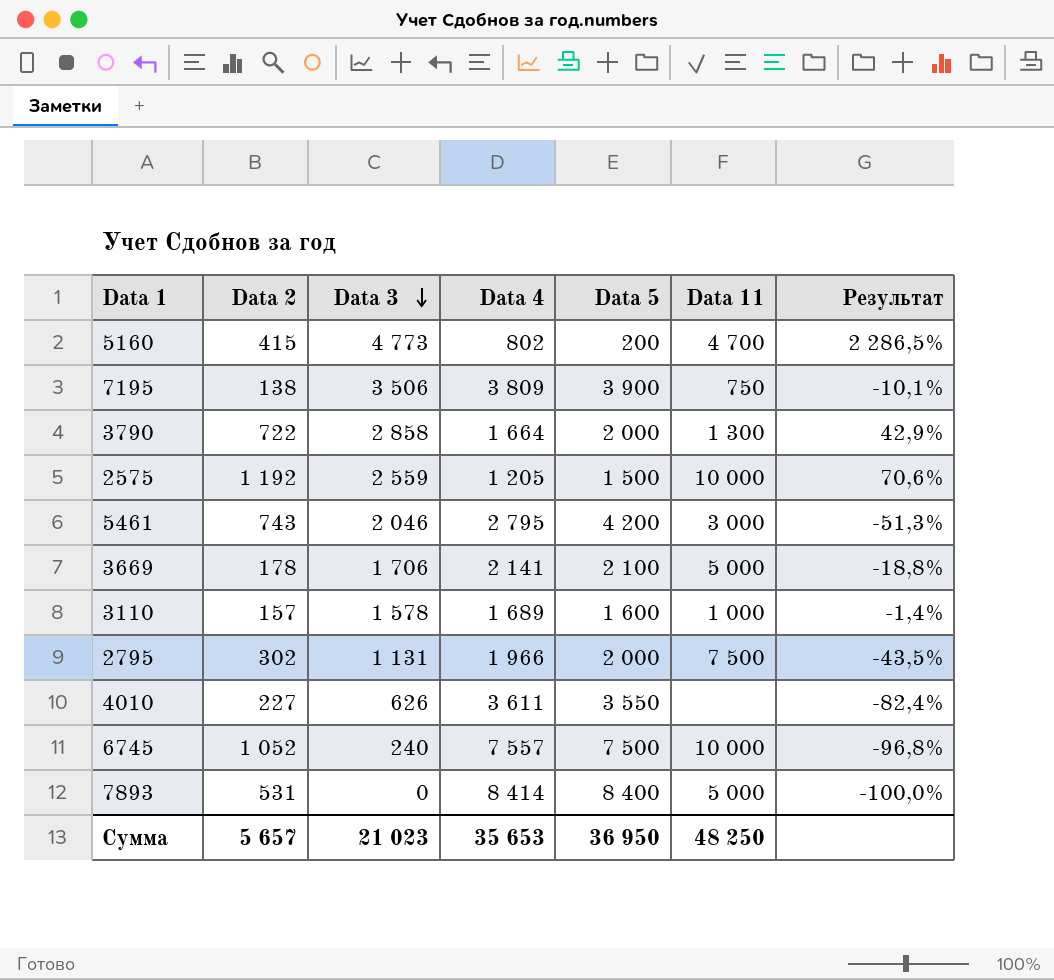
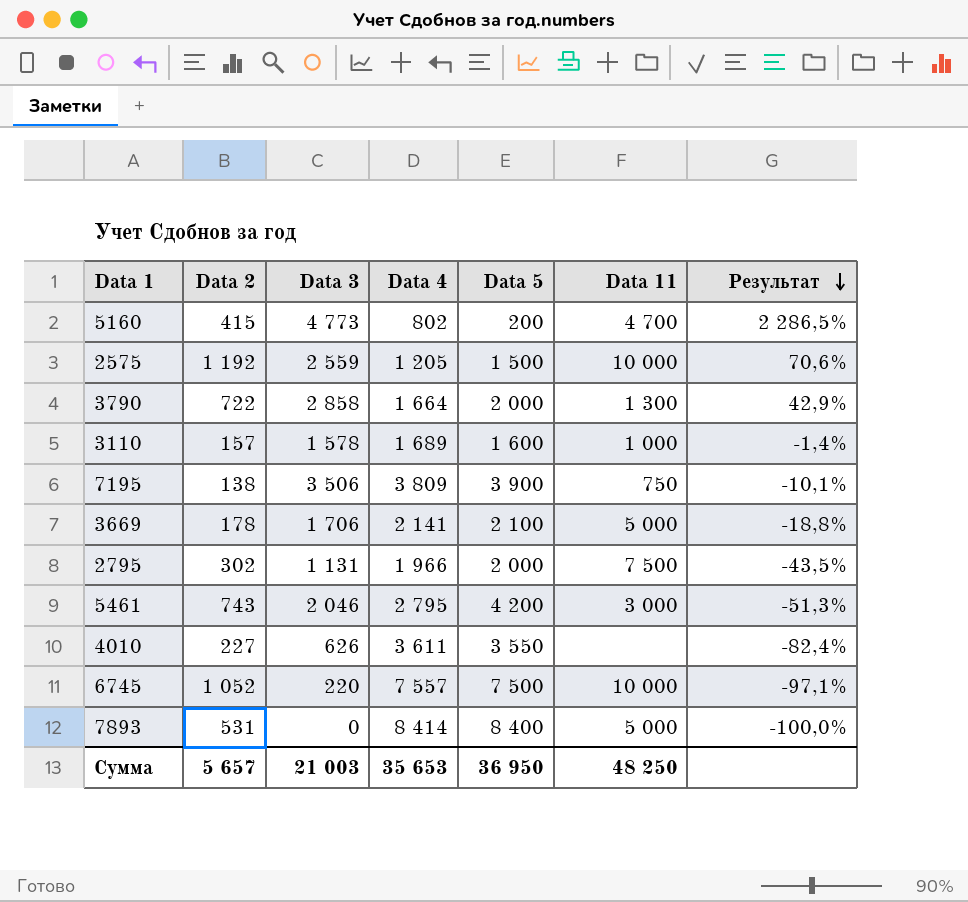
row order: Data 3 descending -> Результат descending
6745 | Data 3: 240 -> 220
6745 | Результат: -96,8% -> -97,1%
Сумма | Data 3: 21 023 -> 21 003

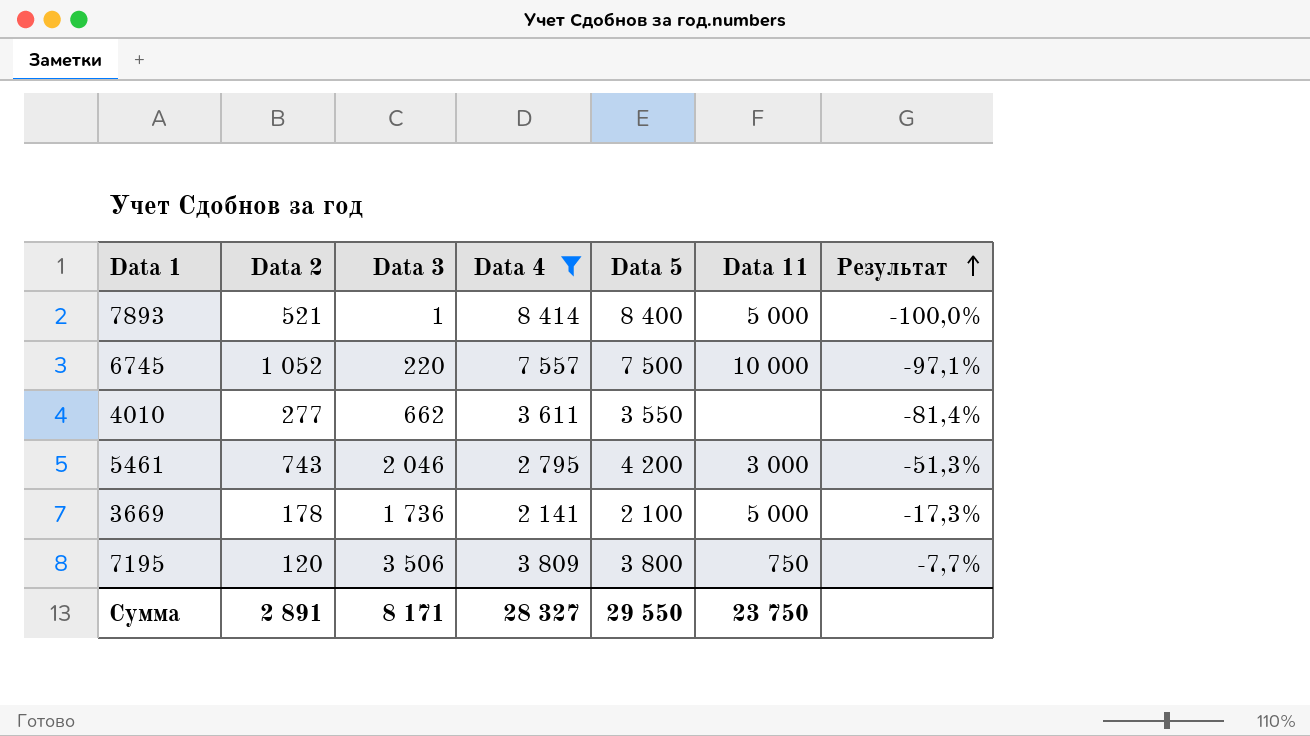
filter: none -> Data 4 >= 2 141
row order: Результат descending -> Результат ascending
7893 | Data 2: 531 -> 521
7893 | Data 3: 0 -> 1
4010 | Data 2: 227 -> 277
4010 | Data 3: 626 -> 662
4010 | Результат: -82,4% -> -81,4%
3669 | Data 3: 1 706 -> 1 736
3669 | Результат: -18,8% -> -17,3%
7195 | Data 2: 138 -> 120
7195 | Data 5: 3 900 -> 3 800
7195 | Результат: -10,1% -> -7,7%
Сумма | Data 2: 5 657 -> 2 891
Сумма | Data 3: 21 003 -> 8 171
Сумма | Data 4: 35 653 -> 28 327
Сумма | Data 5: 36 950 -> 29 550
Сумма | Data 11: 48 250 -> 23 750

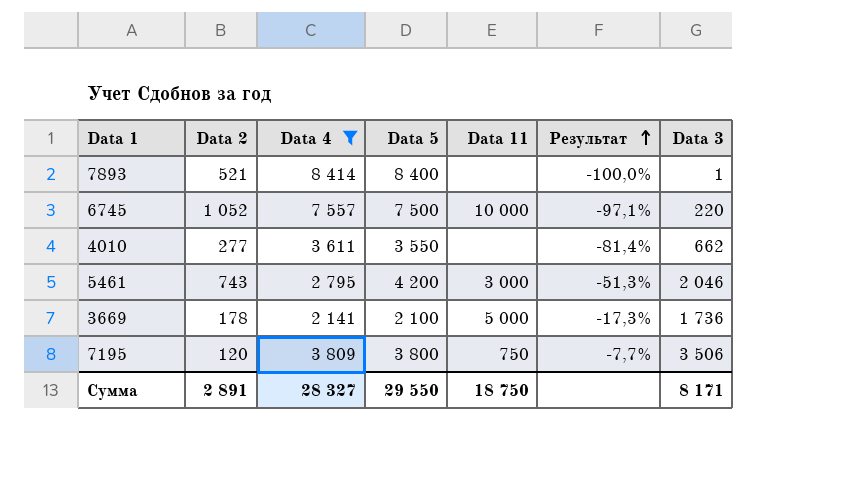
column Data 3 | position: 3 -> 7
7893 | Data 11: 5 000 -> none
Сумма | Data 11: 23 750 -> 18 750

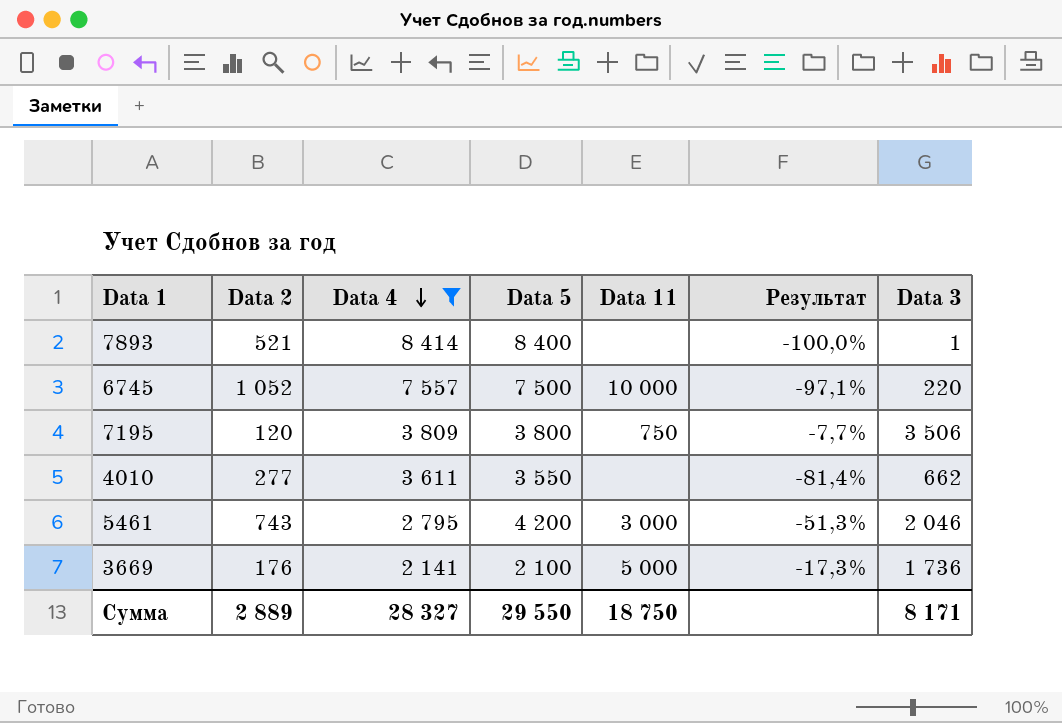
row order: Результат ascending -> Data 4 descending
3669 | Data 2: 178 -> 176
Сумма | Data 2: 2 891 -> 2 889

